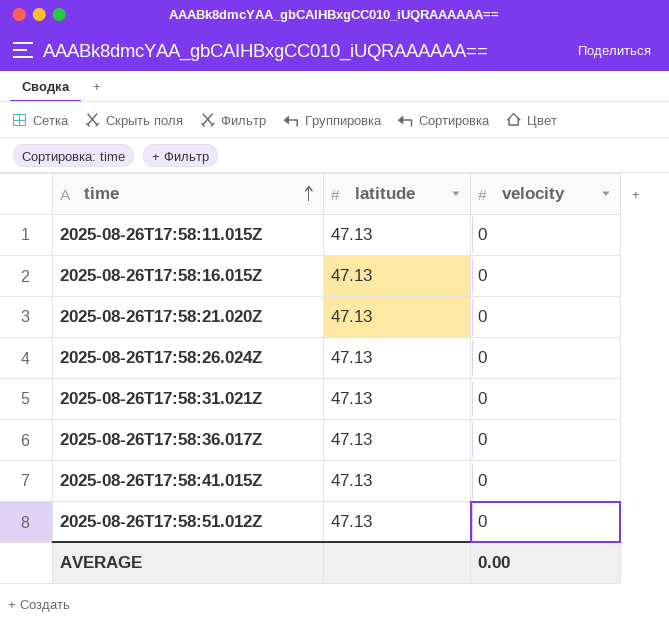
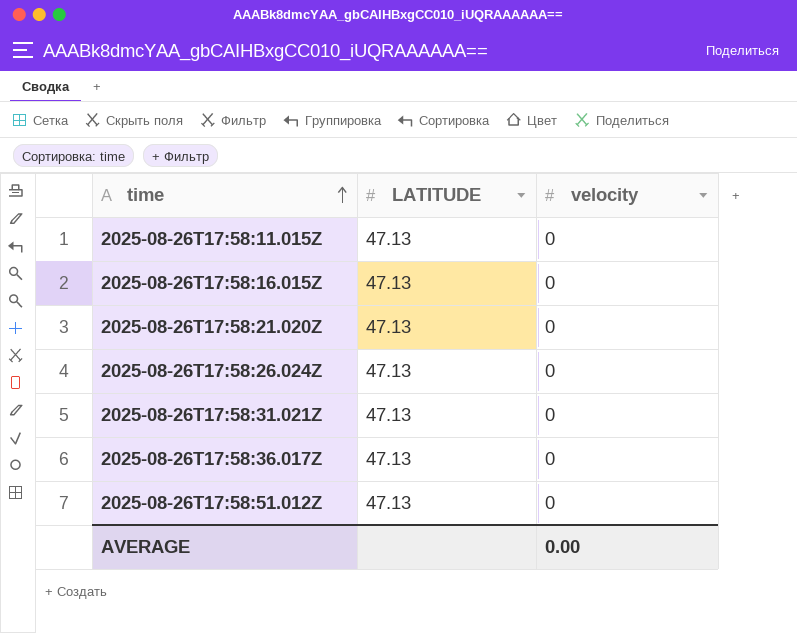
column name: latitude -> LATITUDE
row 2025-08-26T17:58:41.015Z: 47.13 | 0 -> none

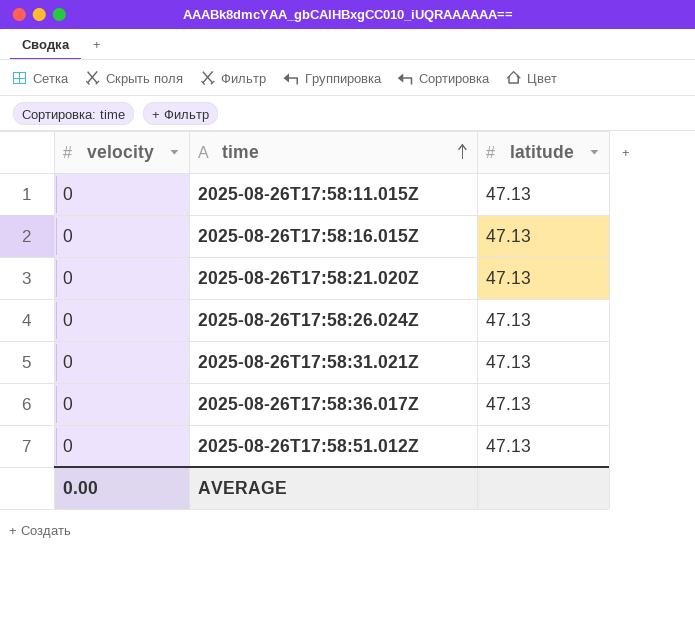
column velocity | position: 3 -> 1
column name: LATITUDE -> latitude

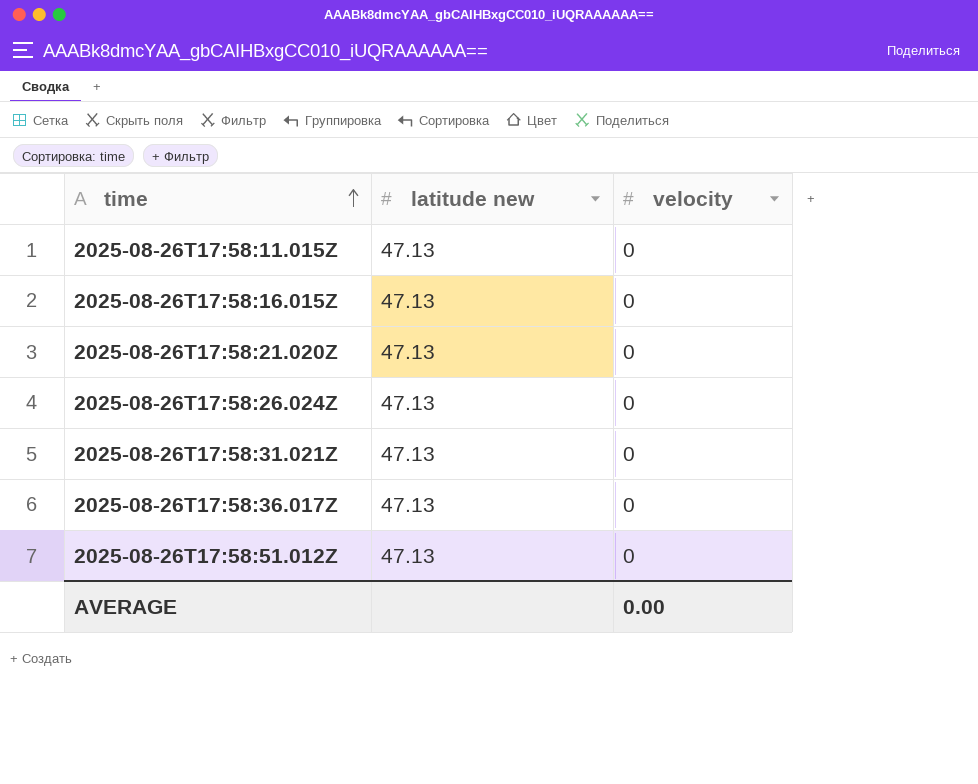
column name: latitude -> latitude new
column velocity | position: 1 -> 3

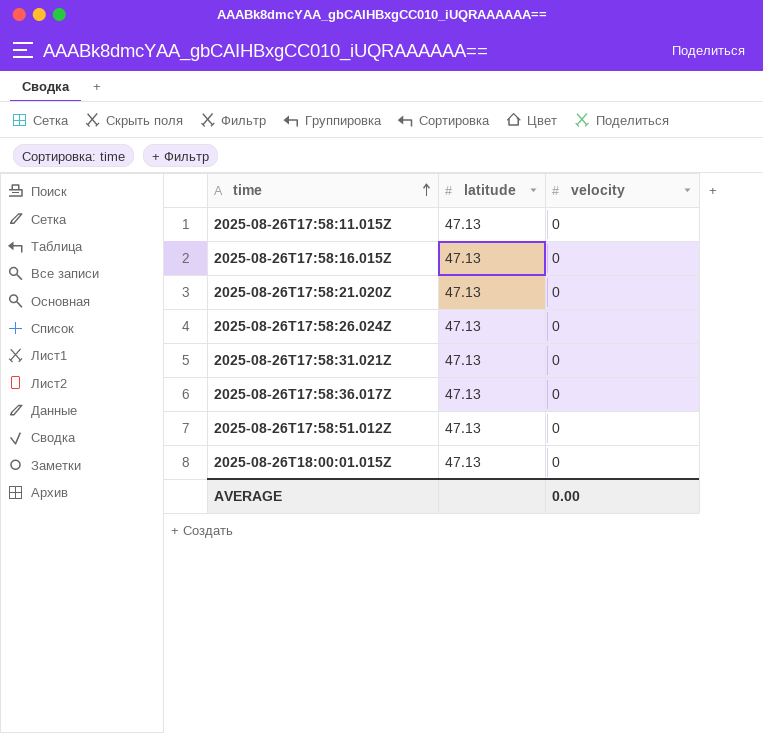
column name: latitude new -> latitude
row 2025-08-26T18:00:01.015Z: none -> 47.13 | 0

